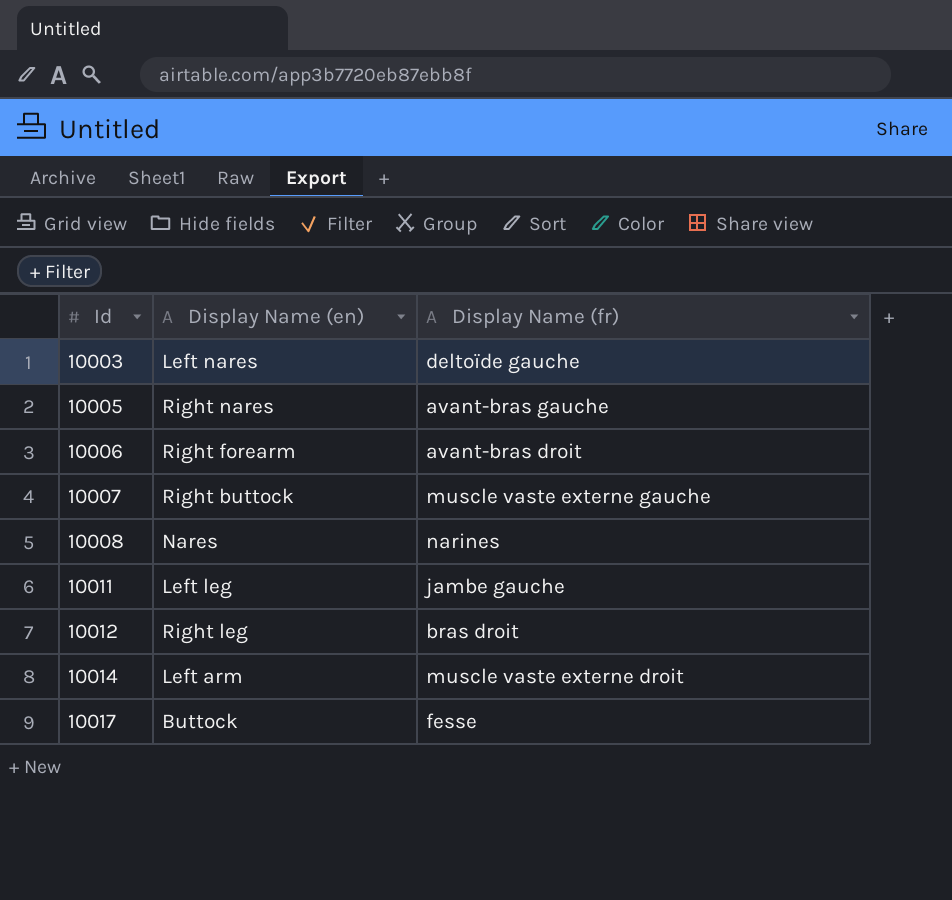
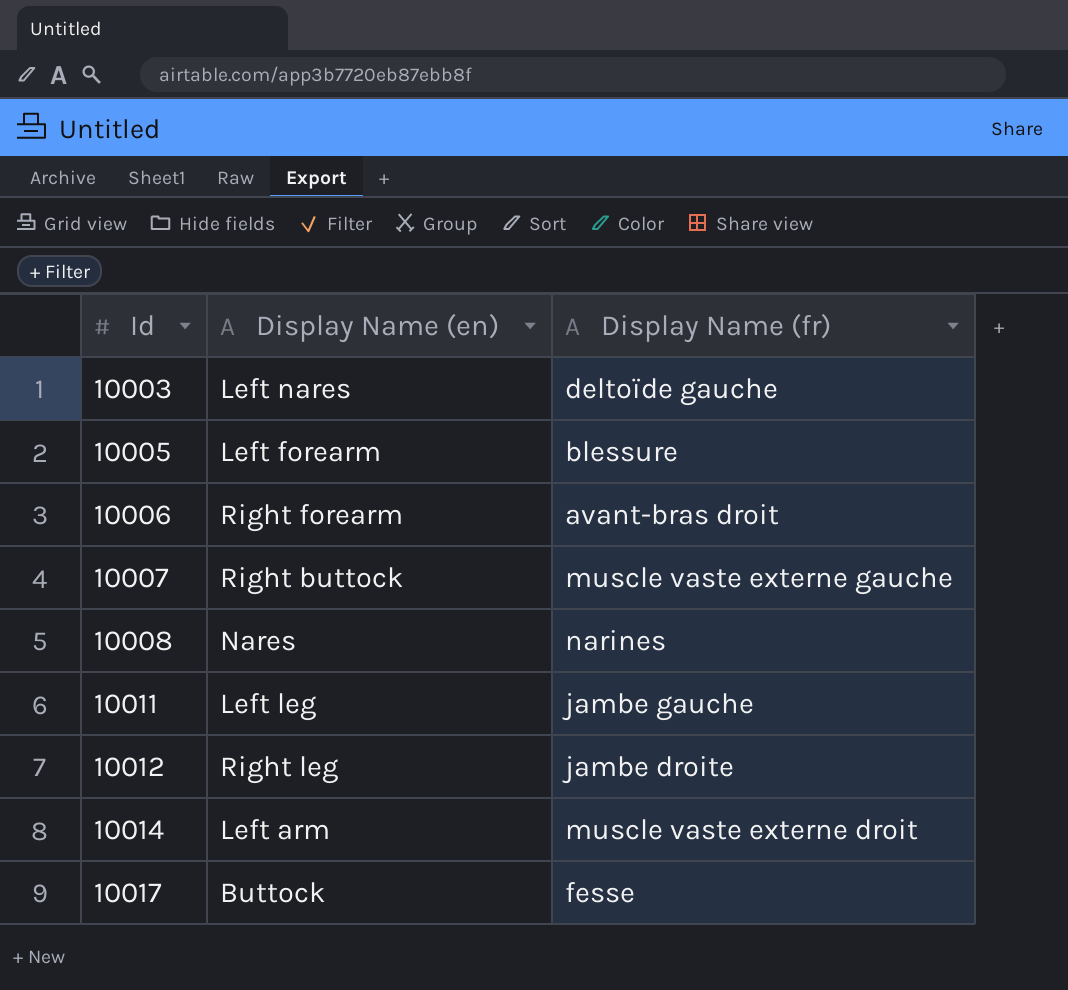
10005 | Display Name (en): Right nares -> Left forearm
10005 | Display Name (fr): avant-bras gauche -> blessure
10012 | Display Name (fr): bras droit -> jambe droite

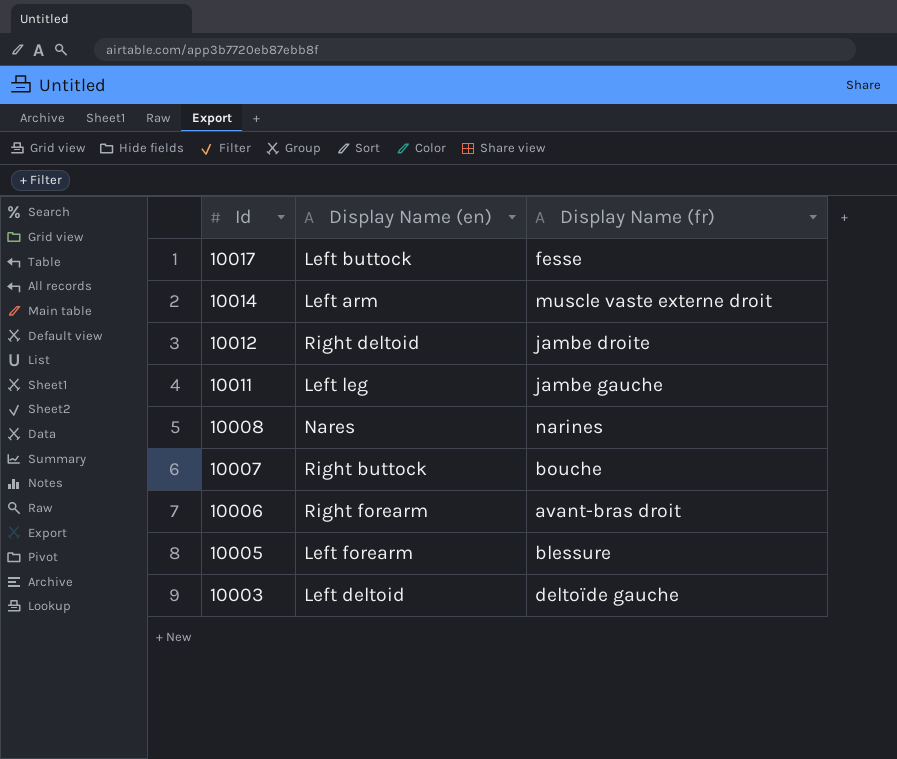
row order: Id ascending -> Id descending
10017 | Display Name (en): Buttock -> Left buttock
10012 | Display Name (en): Right leg -> Right deltoid
10007 | Display Name (fr): muscle vaste externe gauche -> bouche
10003 | Display Name (en): Left nares -> Left deltoid

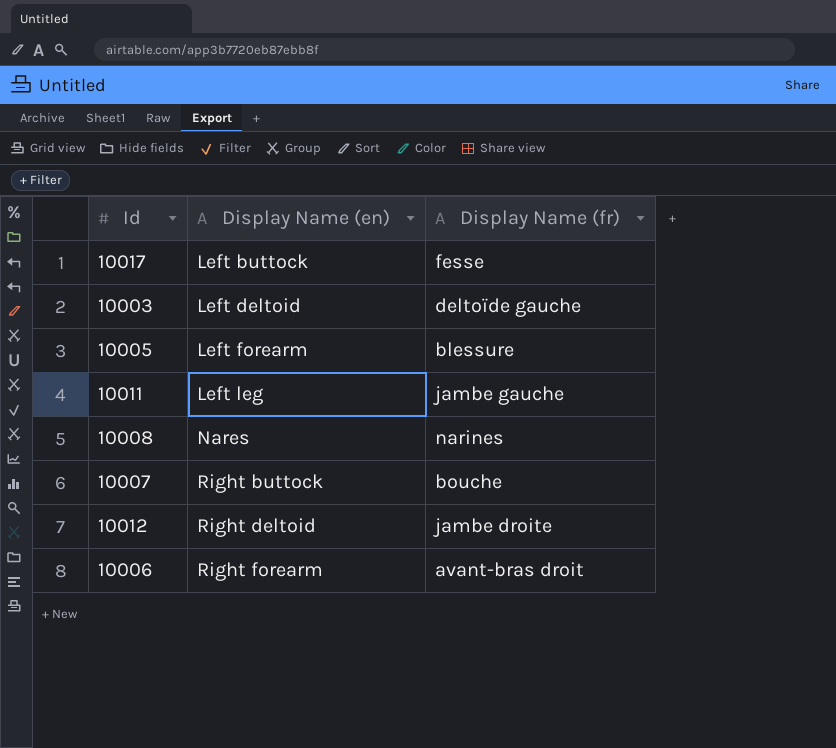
row order: Id descending -> Display Name (en) ascending
row 10014: Left arm | muscle vaste externe droit -> none

